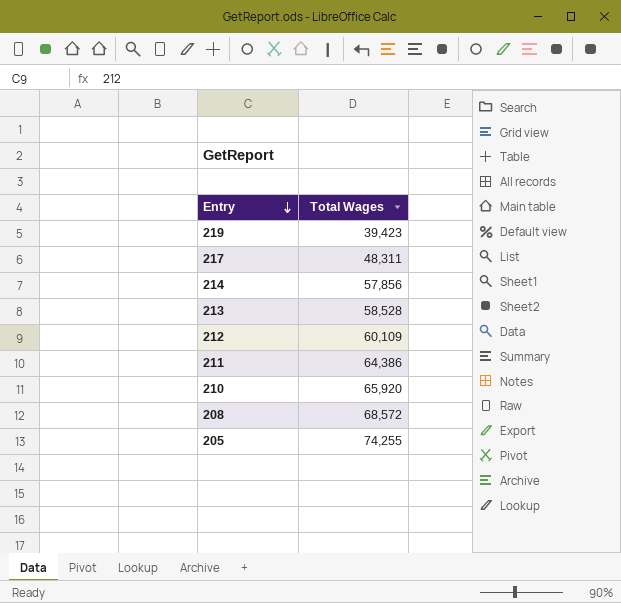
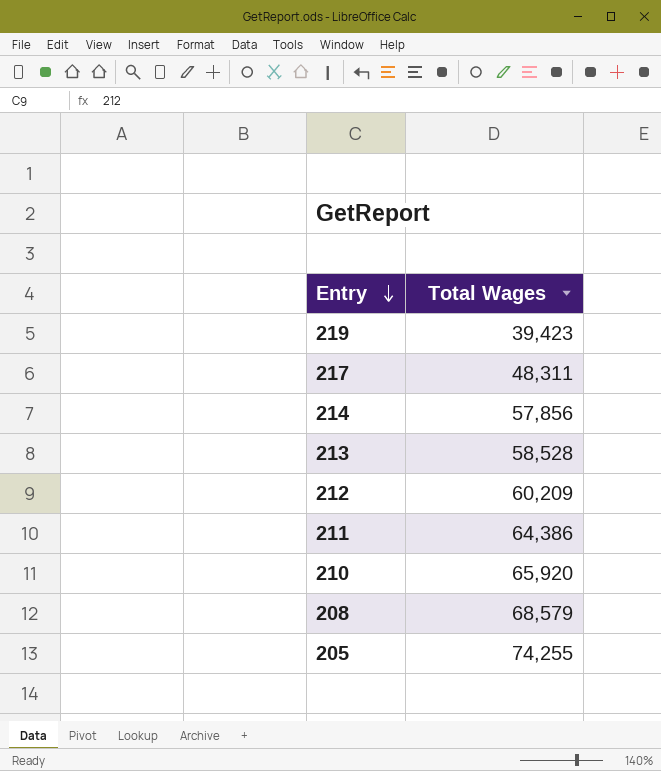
212 | Total Wages: 60,109 -> 60,209
208 | Total Wages: 68,572 -> 68,579

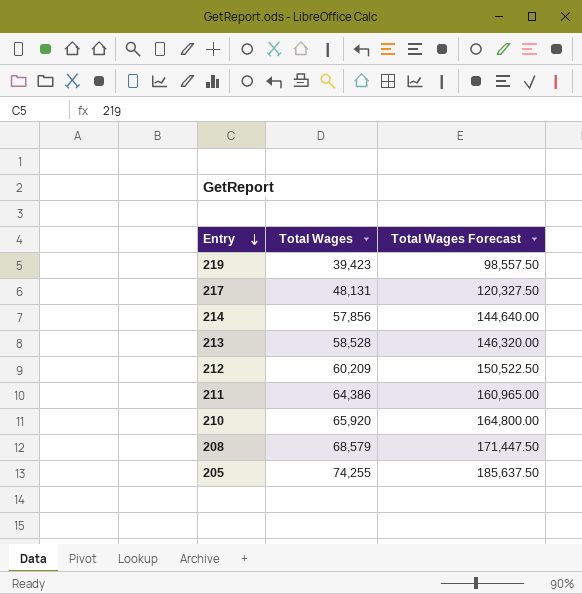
column Total Wages Forecast | formula: none -> [Total Wages] * 2.5
217 | Total Wages: 48,311 -> 48,131

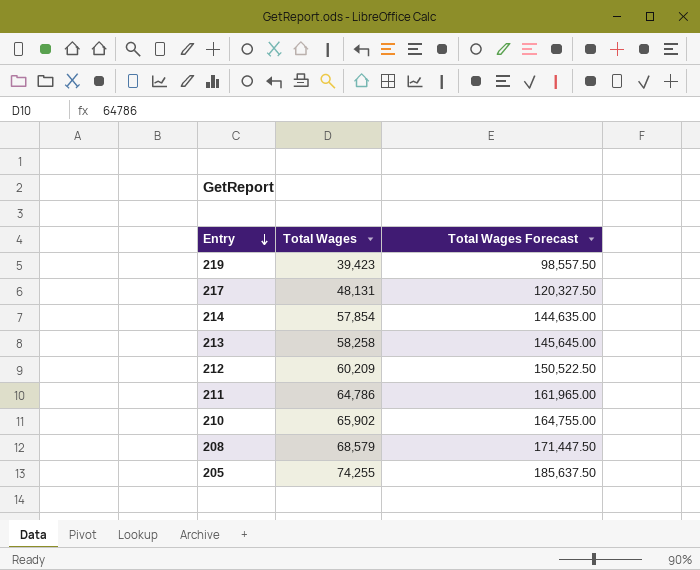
214 | Total Wages: 57,856 -> 57,854
214 | Total Wages Forecast: 144,640.00 -> 144,635.00
213 | Total Wages: 58,528 -> 58,258
213 | Total Wages Forecast: 146,320.00 -> 145,645.00
211 | Total Wages: 64,386 -> 64,786
211 | Total Wages Forecast: 160,965.00 -> 161,965.00
210 | Total Wages: 65,920 -> 65,902
210 | Total Wages Forecast: 164,800.00 -> 164,755.00

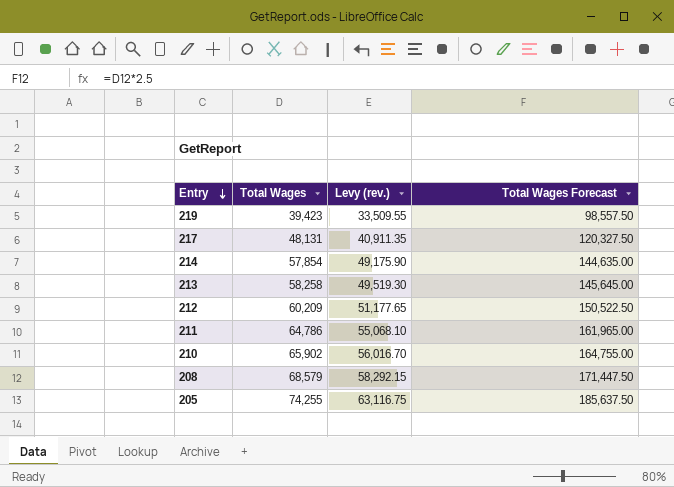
column Levy (rev.) | formula: none -> [Total Wages] * 0.85

